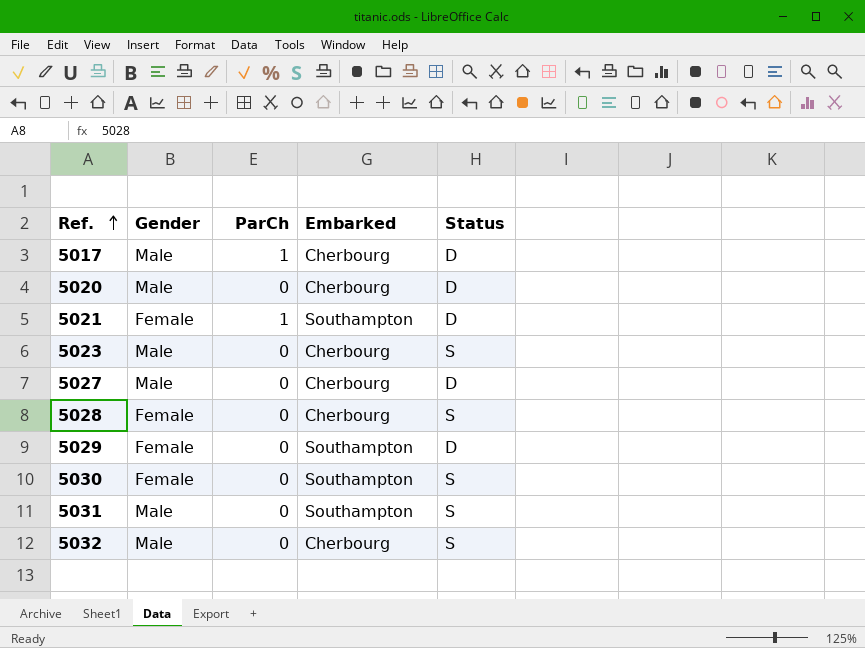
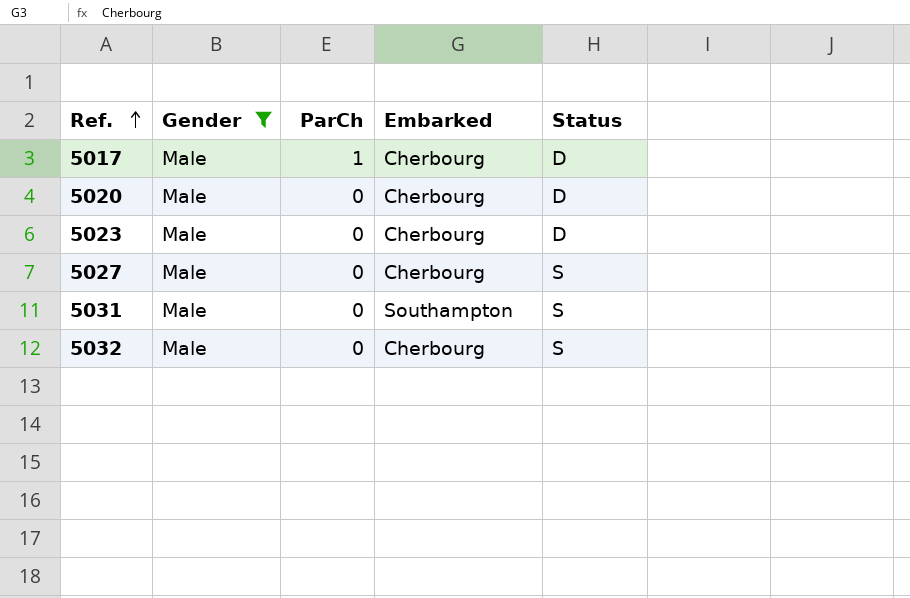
filter: none -> Gender = Male
5023 | Status: S -> D
5027 | Status: D -> S

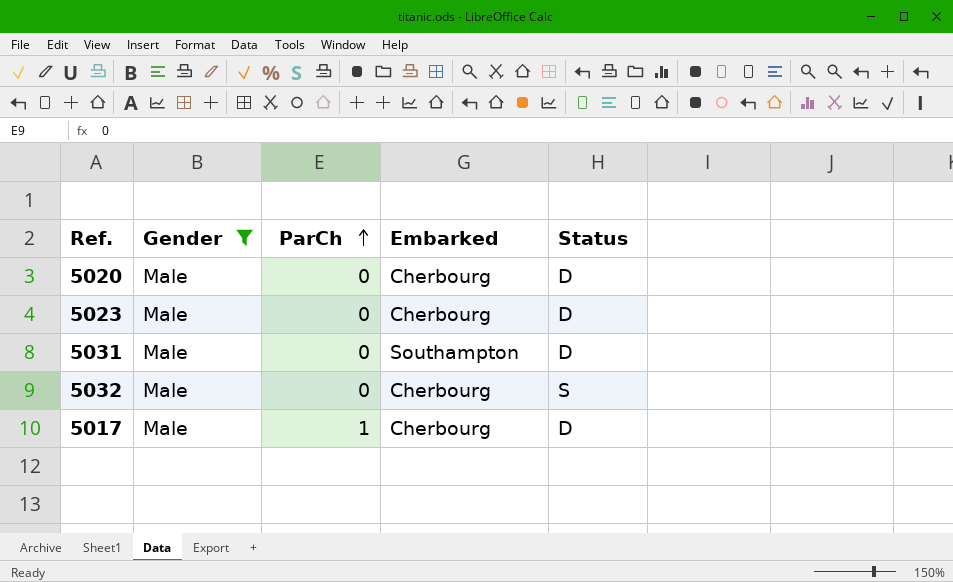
row order: Ref. ascending -> ParCh ascending
row 5027: Male | 0 | Cherbourg | S -> none
5031 | Status: S -> D

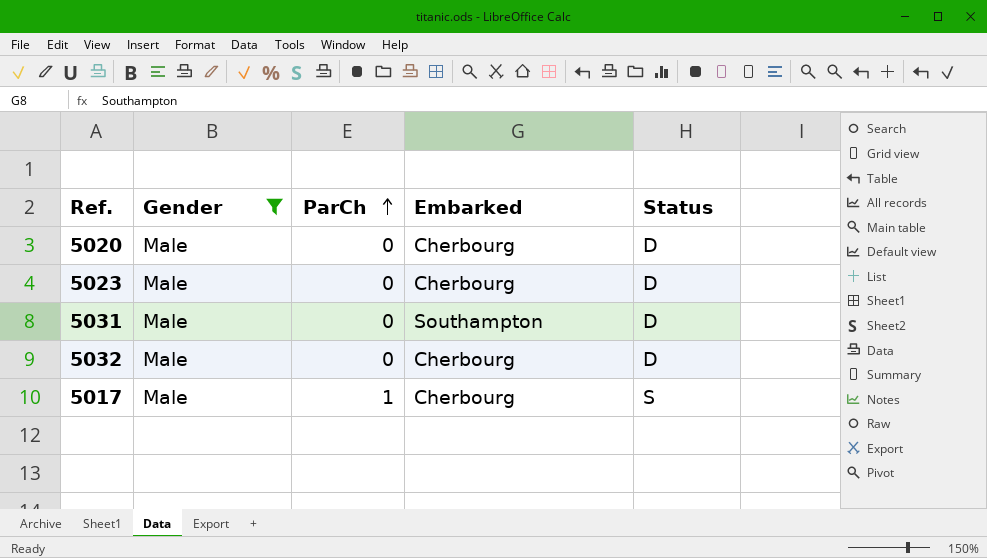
5032 | Status: S -> D
5017 | Status: D -> S

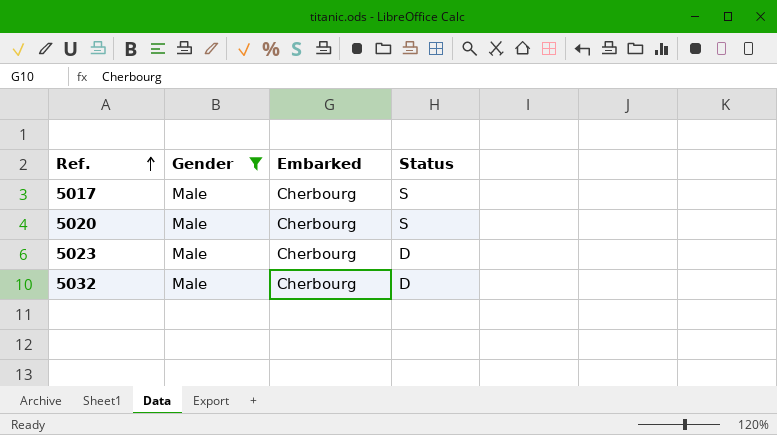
row order: ParCh ascending -> Ref. ascending
column ParCh | position: 3 -> none
row 5031: Male | 0 | Southampton | D -> none
5020 | Status: D -> S

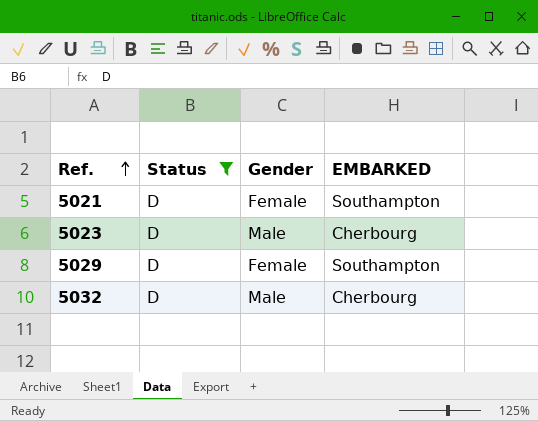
filter: Gender = Male -> Status = D
column Status | position: 4 -> 2
column name: Embarked -> EMBARKED

